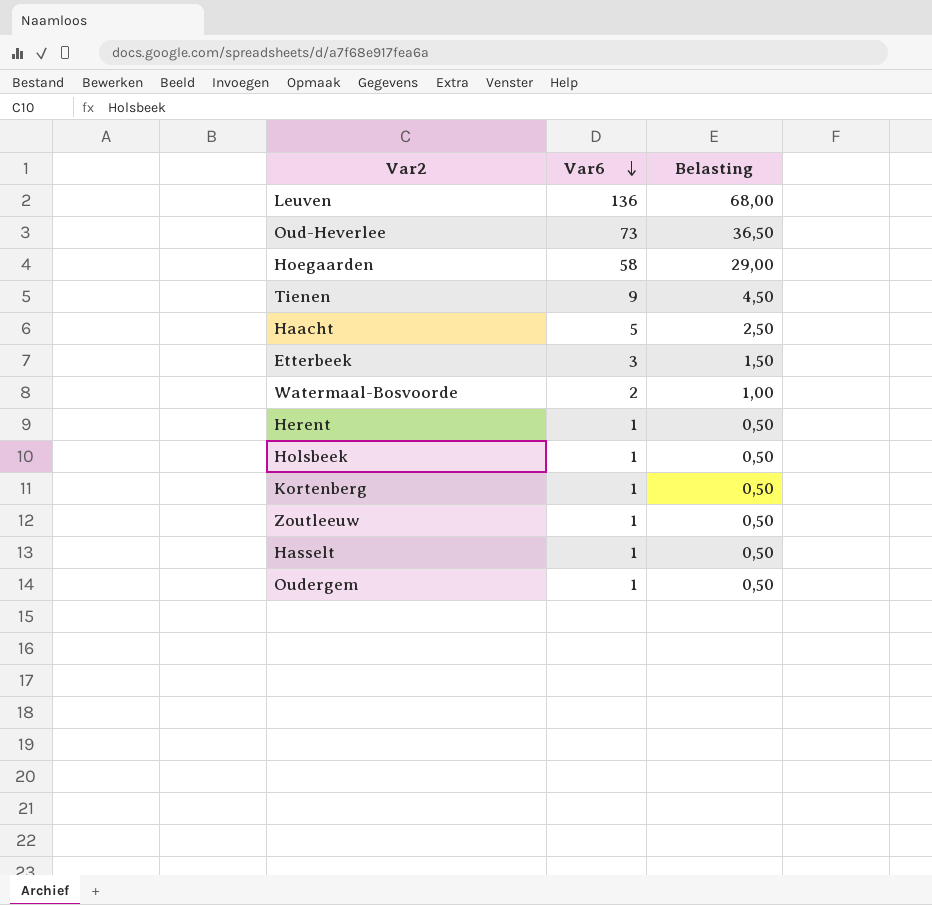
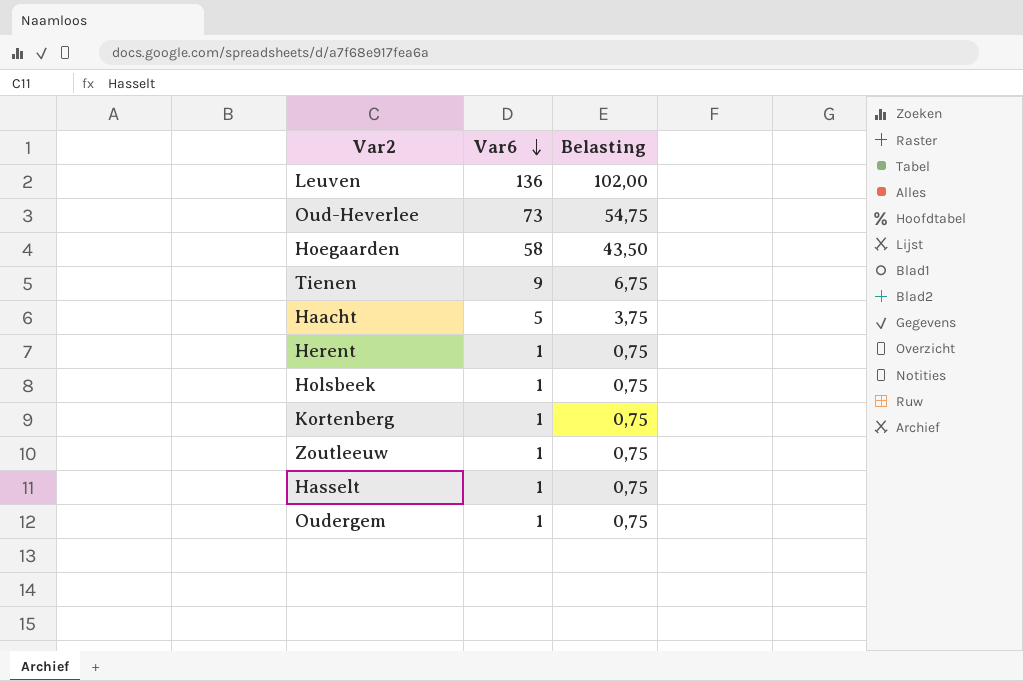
column Belasting | formula: [Var6] * 0,5 -> [Var6] * 0,75
row Etterbeek: 3 | 1,50 -> none
row Watermaal-Bosvoorde: 2 | 1,00 -> none

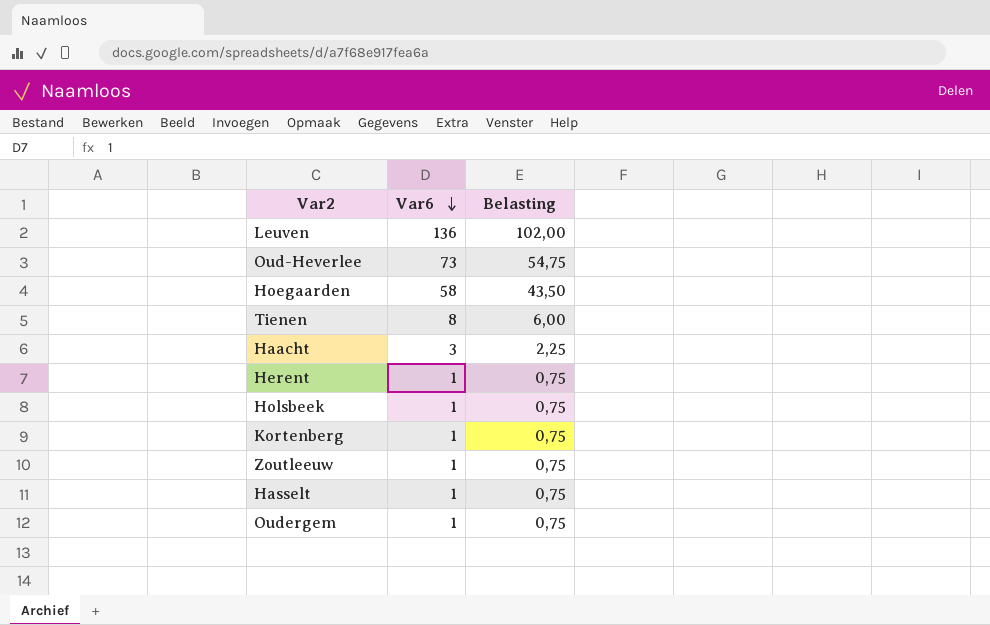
Tienen | Var6: 9 -> 8
Tienen | Belasting: 6,75 -> 6,00
Haacht | Var6: 5 -> 3
Haacht | Belasting: 3,75 -> 2,25

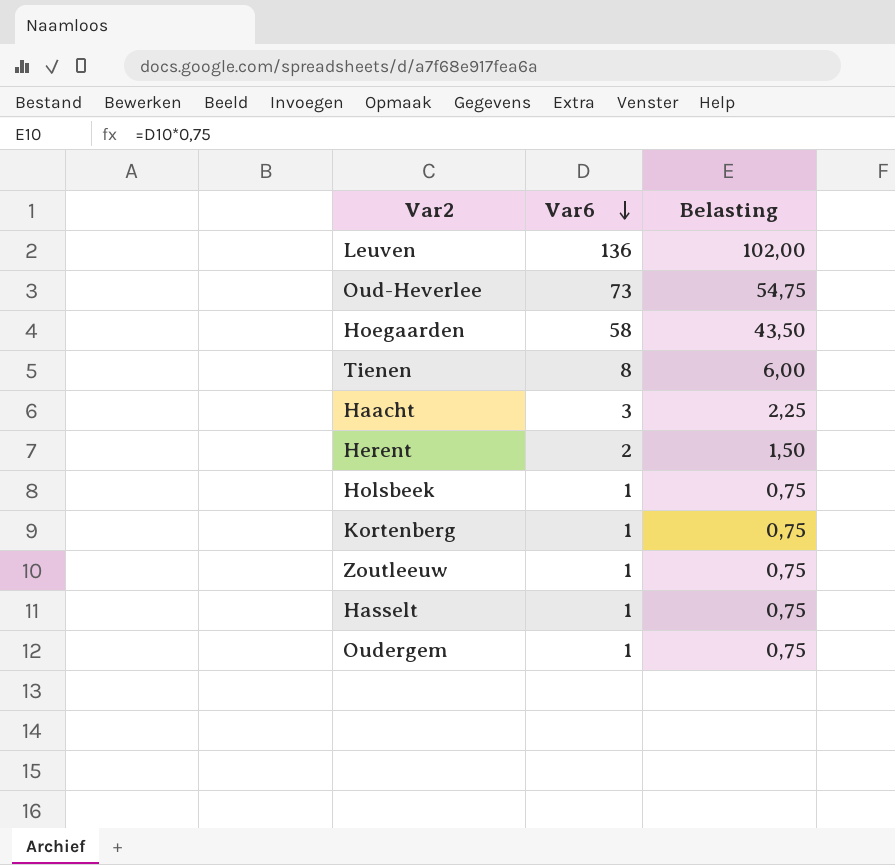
Herent | Var6: 1 -> 2
Herent | Belasting: 0,75 -> 1,50

